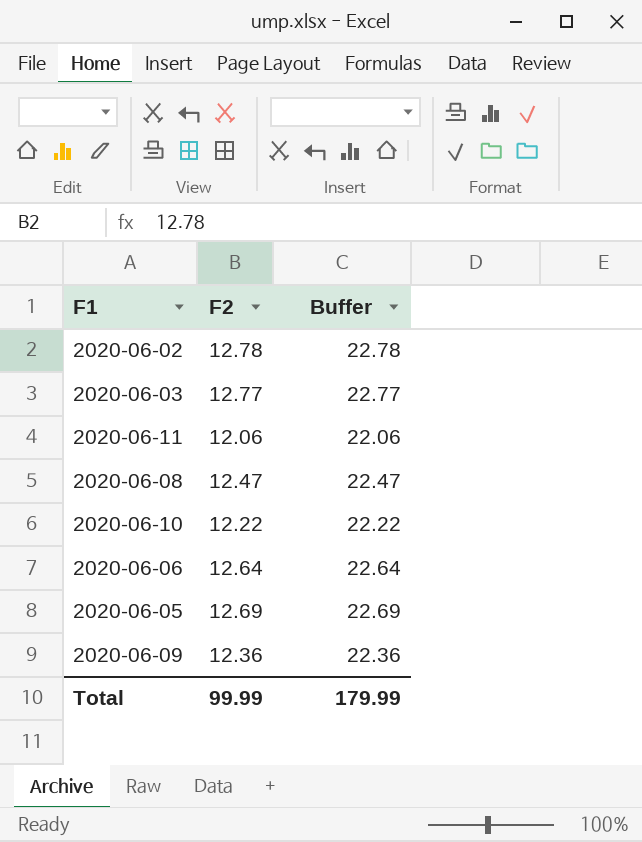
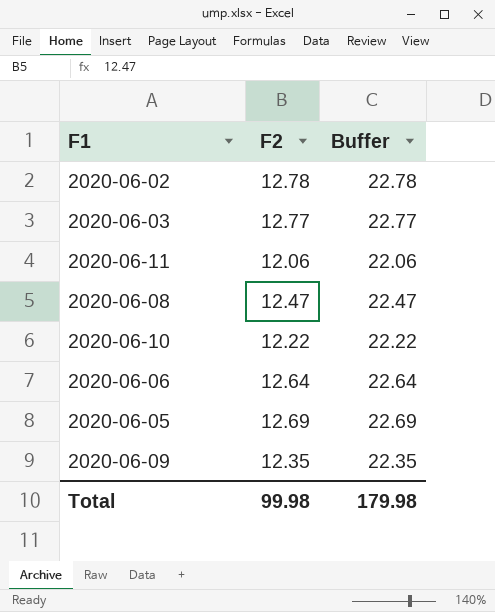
2020-06-09 | F2: 12.36 -> 12.35
2020-06-09 | Buffer: 22.36 -> 22.35
Total | F2: 99.99 -> 99.98
Total | Buffer: 179.99 -> 179.98

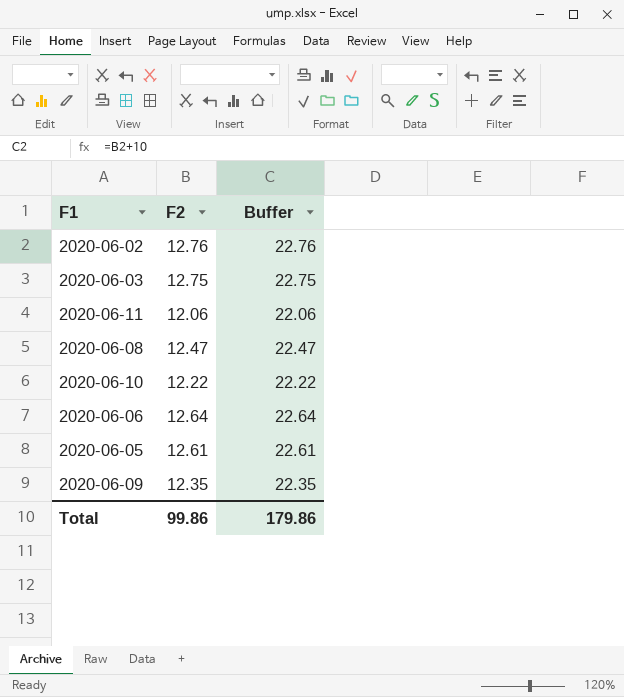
2020-06-02 | F2: 12.78 -> 12.76
2020-06-02 | Buffer: 22.78 -> 22.76
2020-06-03 | F2: 12.77 -> 12.75
2020-06-03 | Buffer: 22.77 -> 22.75
2020-06-05 | F2: 12.69 -> 12.61
2020-06-05 | Buffer: 22.69 -> 22.61
Total | F2: 99.98 -> 99.86
Total | Buffer: 179.98 -> 179.86

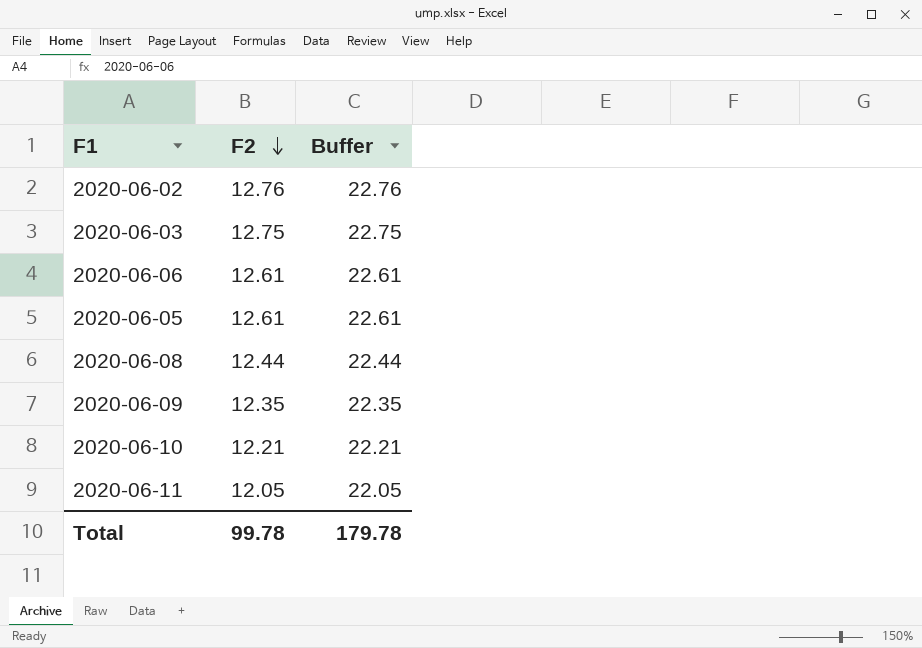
row order: none -> F2 descending
2020-06-06 | F2: 12.64 -> 12.61
2020-06-06 | Buffer: 22.64 -> 22.61
2020-06-08 | F2: 12.47 -> 12.44
2020-06-08 | Buffer: 22.47 -> 22.44
2020-06-10 | F2: 12.22 -> 12.21
2020-06-10 | Buffer: 22.22 -> 22.21
2020-06-11 | F2: 12.06 -> 12.05
2020-06-11 | Buffer: 22.06 -> 22.05
Total | F2: 99.86 -> 99.78
Total | Buffer: 179.86 -> 179.78

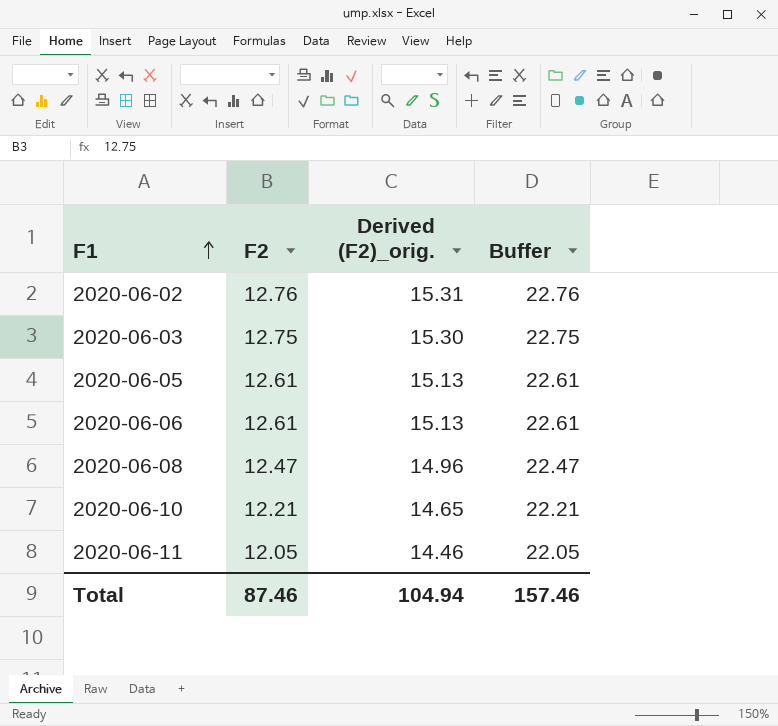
row order: F2 descending -> F1 ascending
column Derived (F2)_orig. | formula: none -> [F2] * 1.2
row 2020-06-09: 12.35 | 22.35 -> none
2020-06-08 | F2: 12.44 -> 12.47
2020-06-08 | Buffer: 22.44 -> 22.47
Total | F2: 99.78 -> 87.46
Total | Buffer: 179.78 -> 157.46

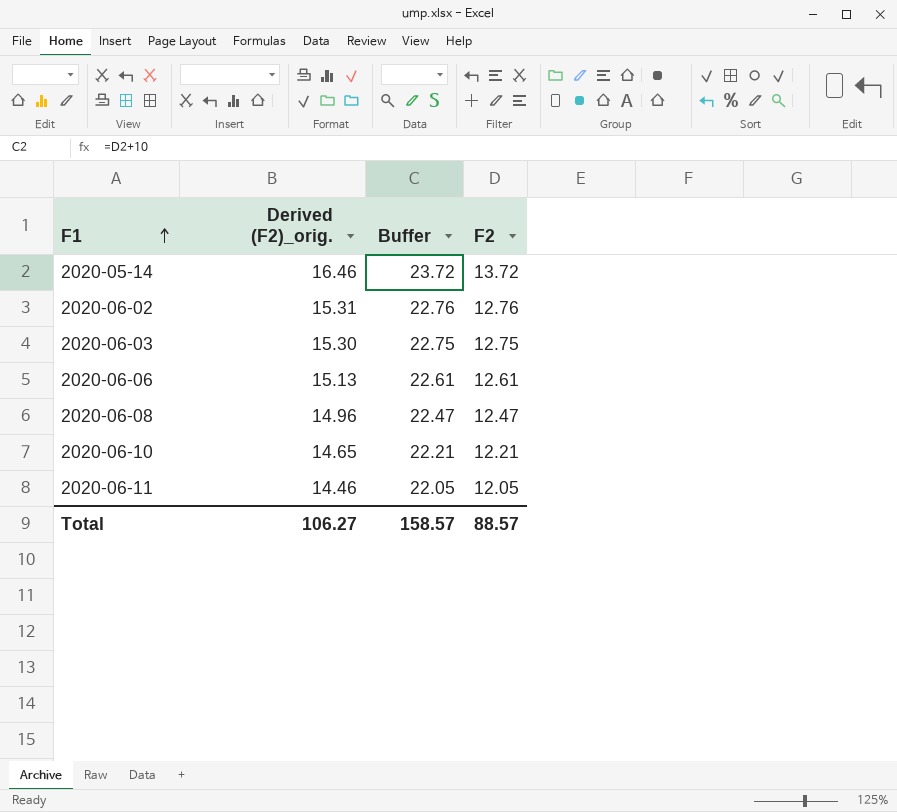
column F2 | position: 2 -> 4
row 2020-06-05: 12.61 | 15.13 | 22.61 -> none
row 2020-05-14: none -> 16.46 | 23.72 | 13.72
Total | Derived (F2)_orig.: 104.94 -> 106.27
Total | Buffer: 157.46 -> 158.57
Total | F2: 87.46 -> 88.57

